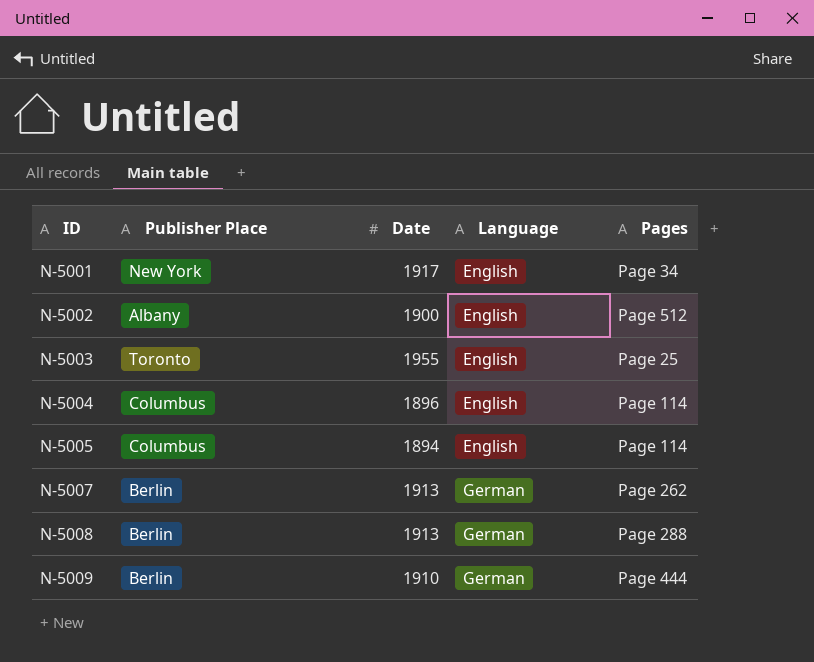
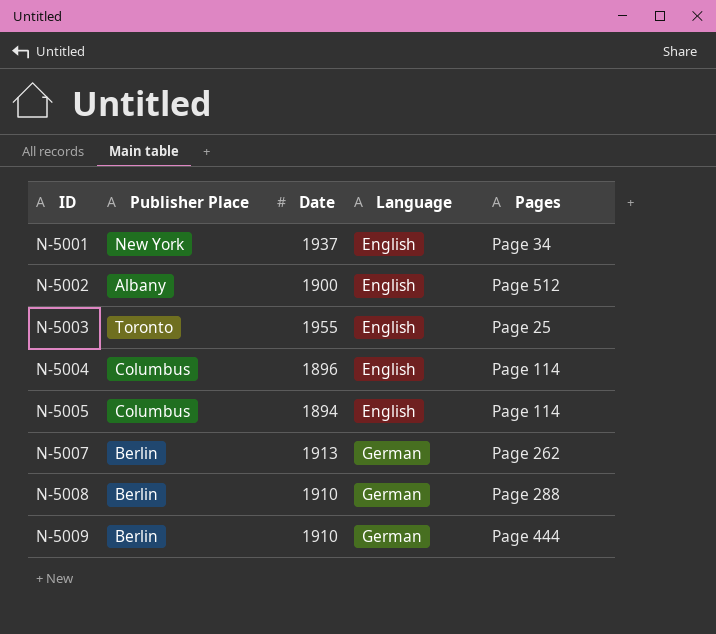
N-5001 | Date: 1917 -> 1937
N-5008 | Date: 1913 -> 1910

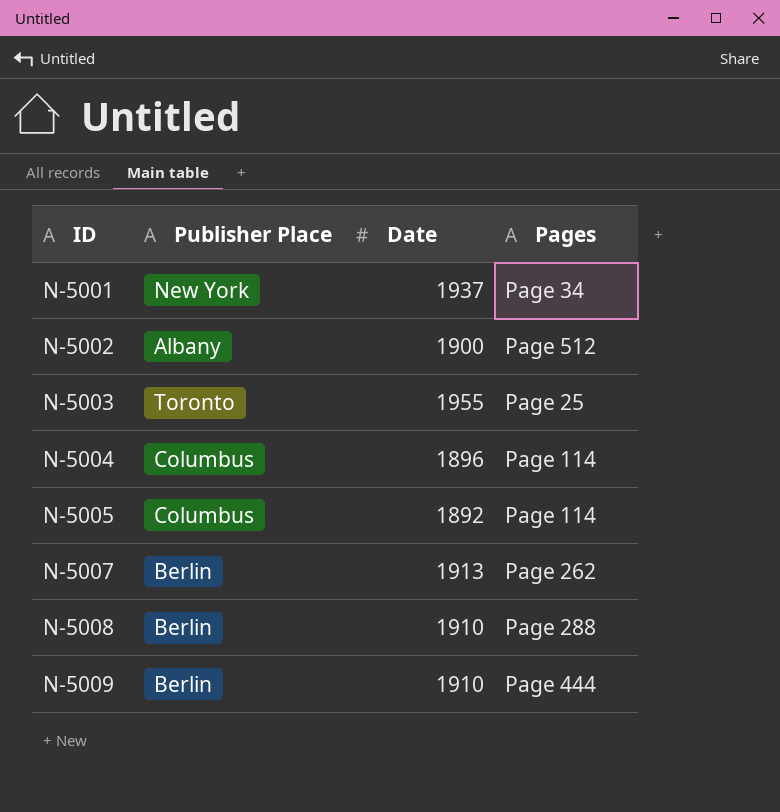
column Language | position: 4 -> none
N-5005 | Date: 1894 -> 1892

